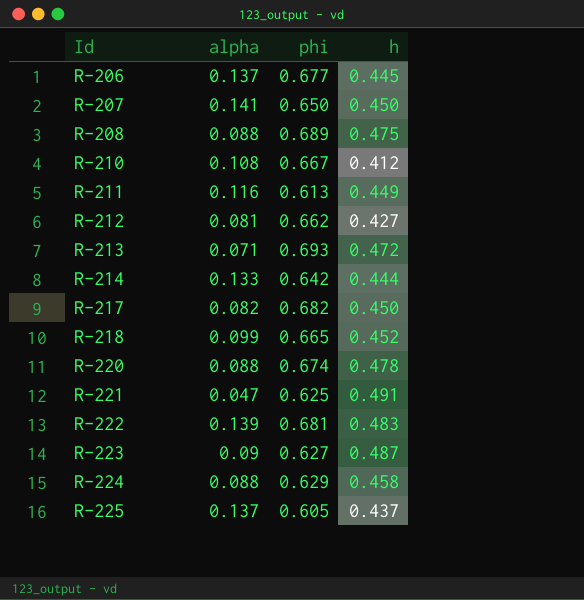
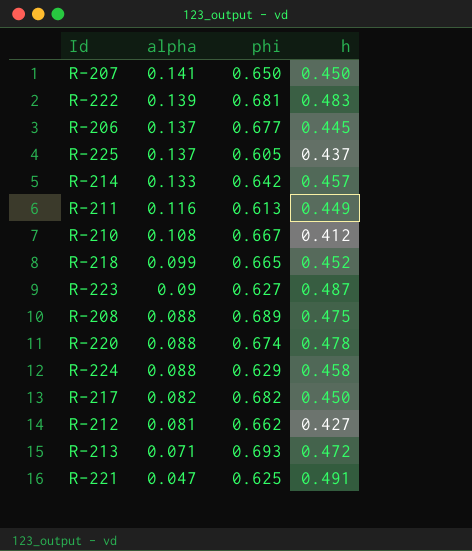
row order: Id ascending -> alpha descending
R-214 | h: 0.444 -> 0.457

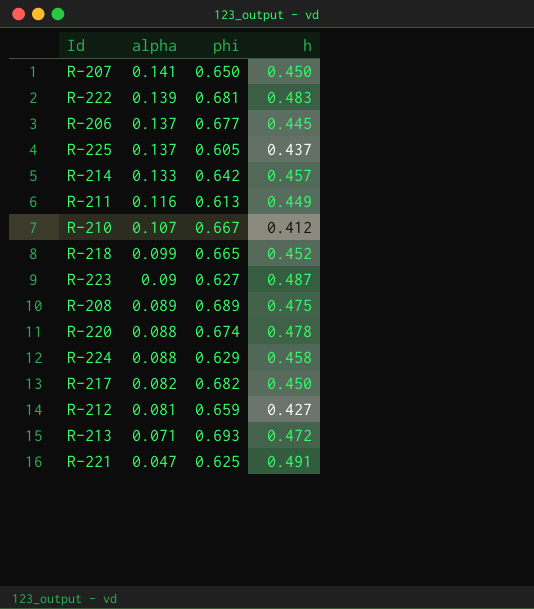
R-210 | alpha: 0.108 -> 0.107
R-208 | alpha: 0.088 -> 0.089
R-212 | phi: 0.662 -> 0.659

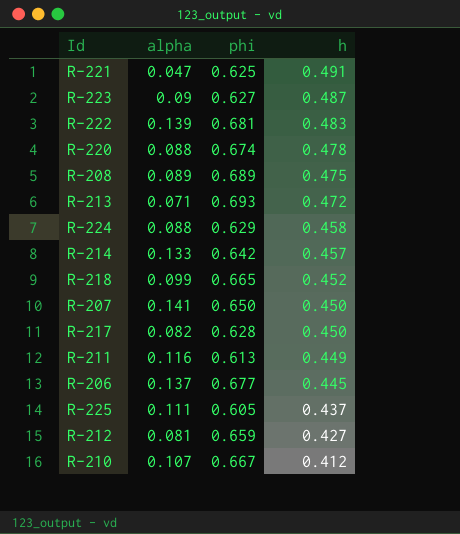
row order: alpha descending -> h descending
R-217 | phi: 0.682 -> 0.628
R-225 | alpha: 0.137 -> 0.111

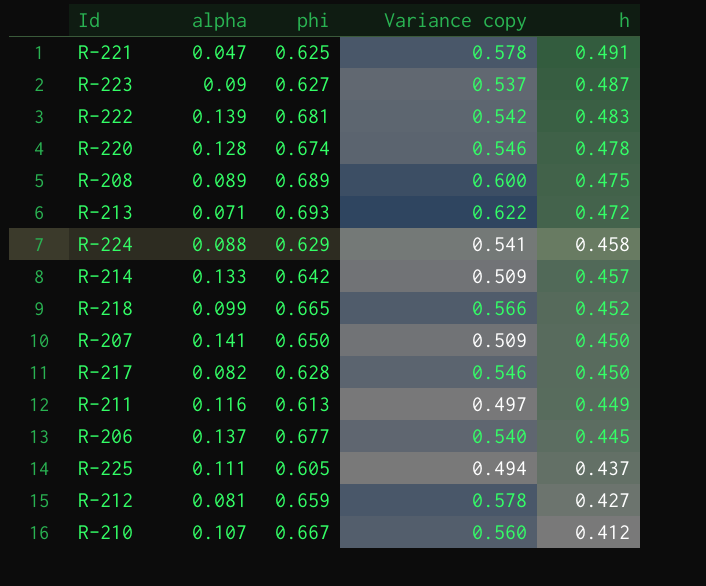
column Variance copy | formula: none -> [phi] - [alpha]
R-220 | alpha: 0.088 -> 0.128

